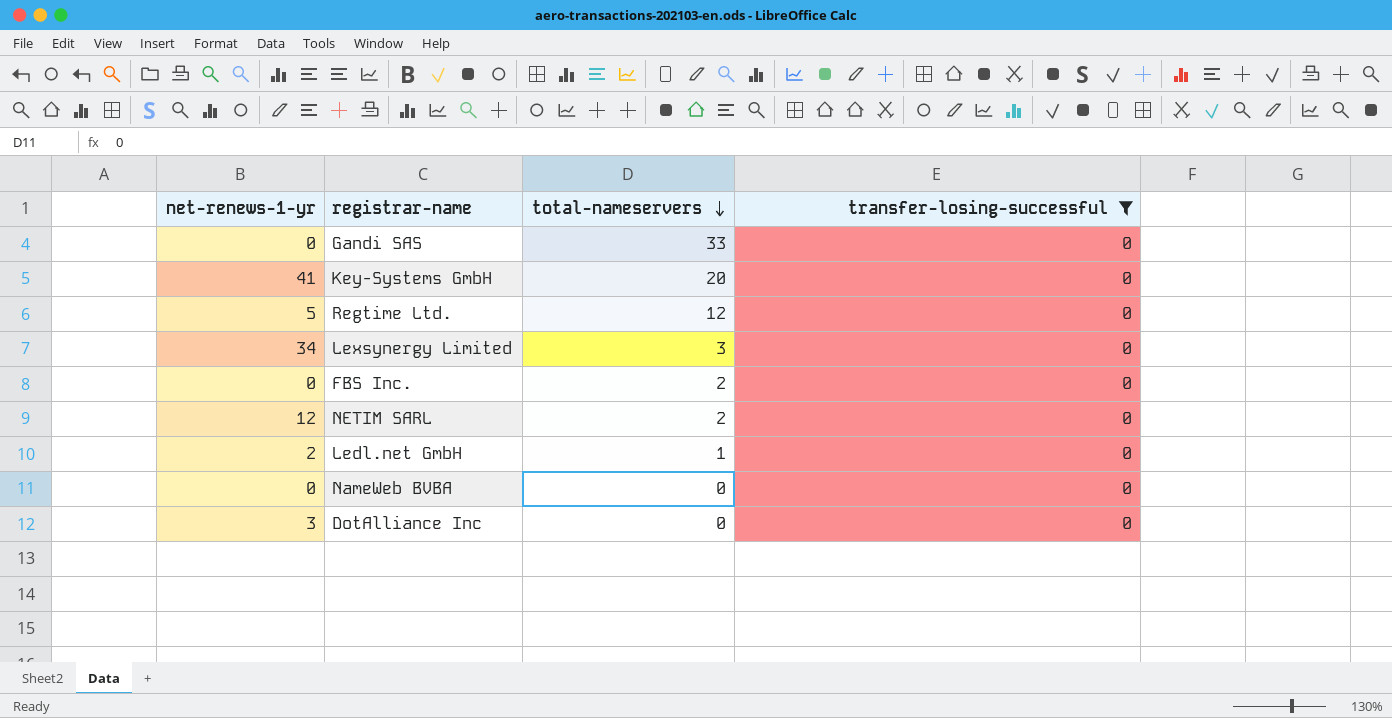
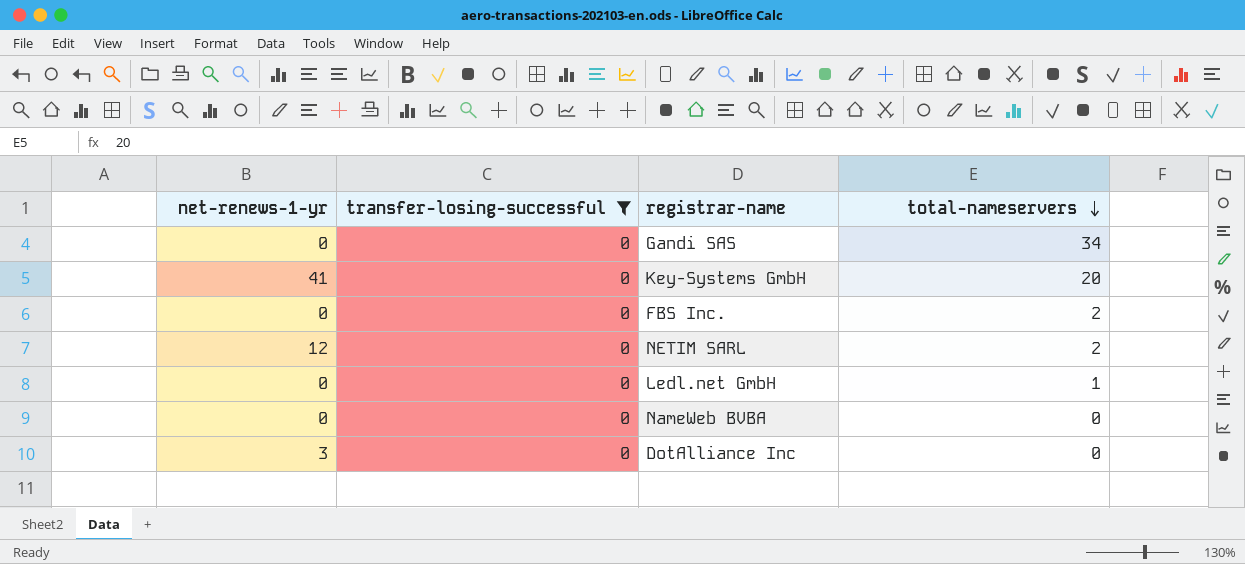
column transfer-losing-successful | position: 4 -> 2
row Regtime Ltd.: 5 | 12 | 0 -> none
row Lexsynergy Limited: 34 | 3 | 0 -> none
Gandi SAS | total-nameservers: 33 -> 34
Ledl.net GmbH | net-renews-1-yr: 2 -> 0

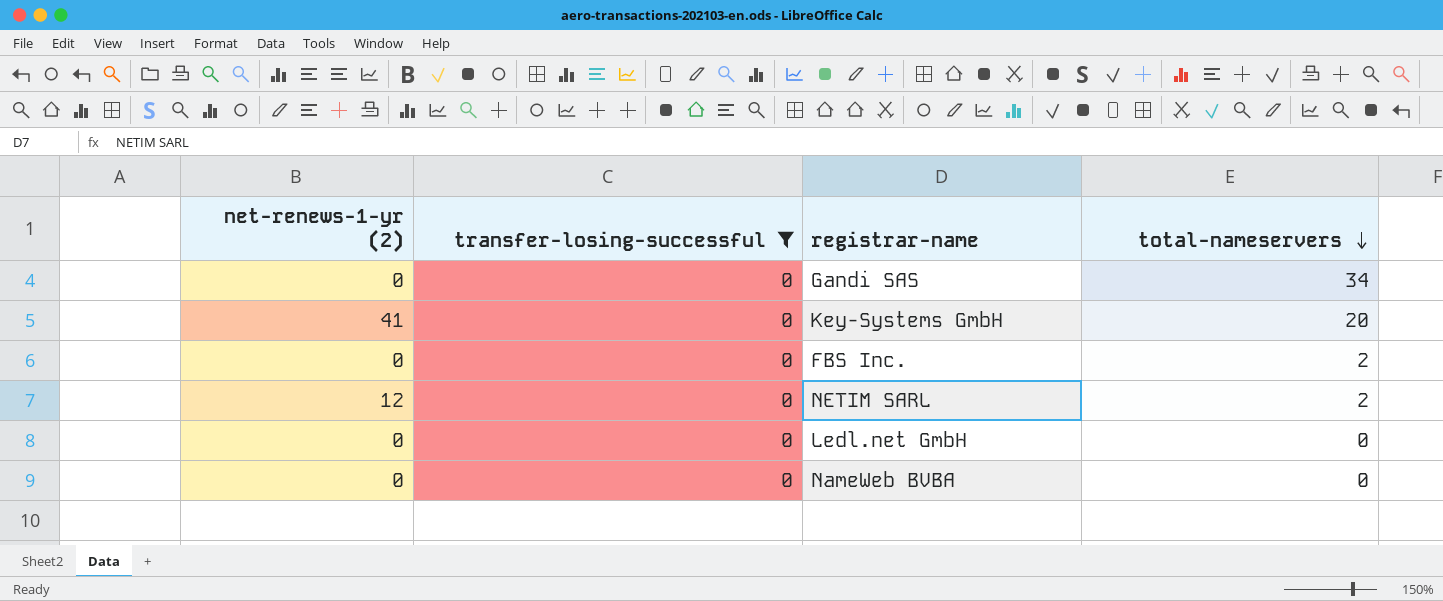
column name: net-renews-1-yr -> net-renews-1-yr (2)
row DotAlliance Inc: 3 | 0 | 0 -> none
Ledl.net GmbH | total-nameservers: 1 -> 0

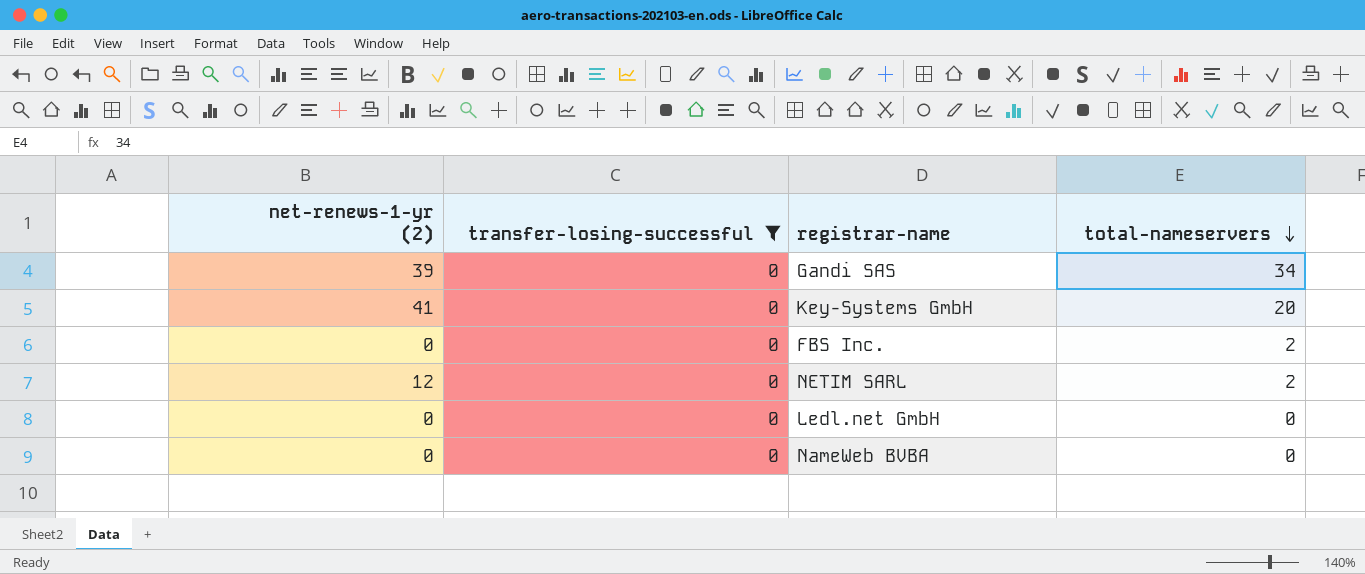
Gandi SAS | net-renews-1-yr (2): 0 -> 39

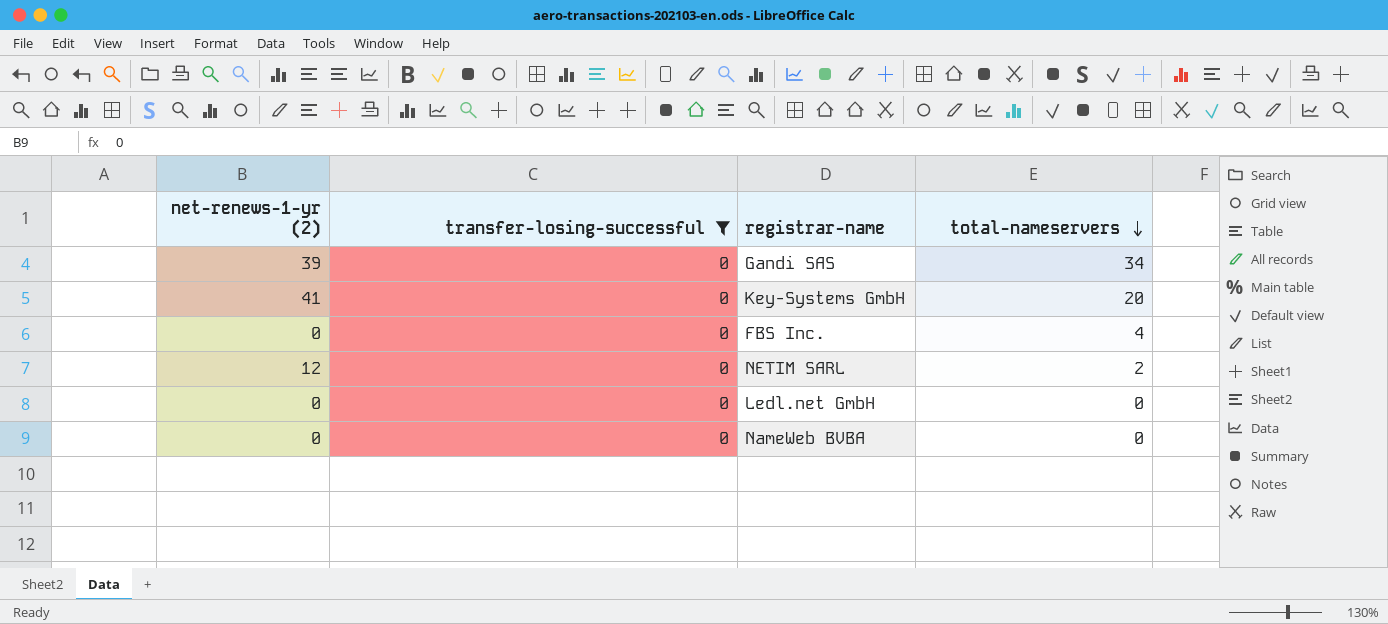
FBS Inc. | total-nameservers: 2 -> 4

